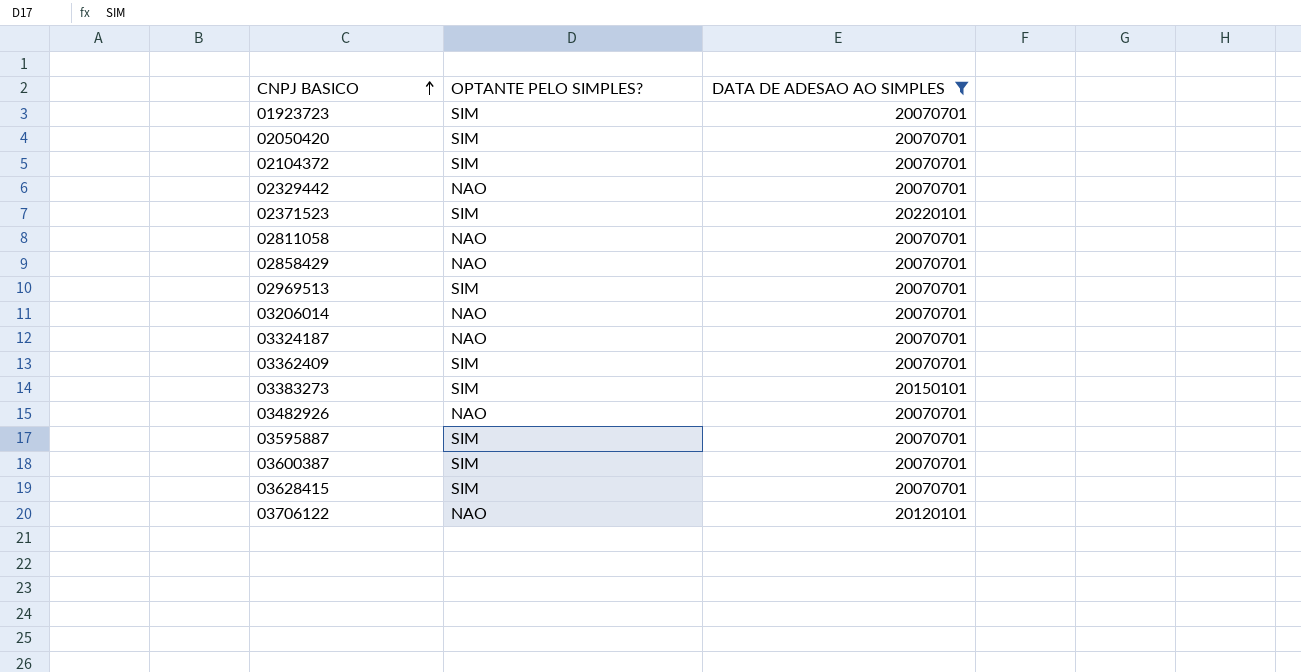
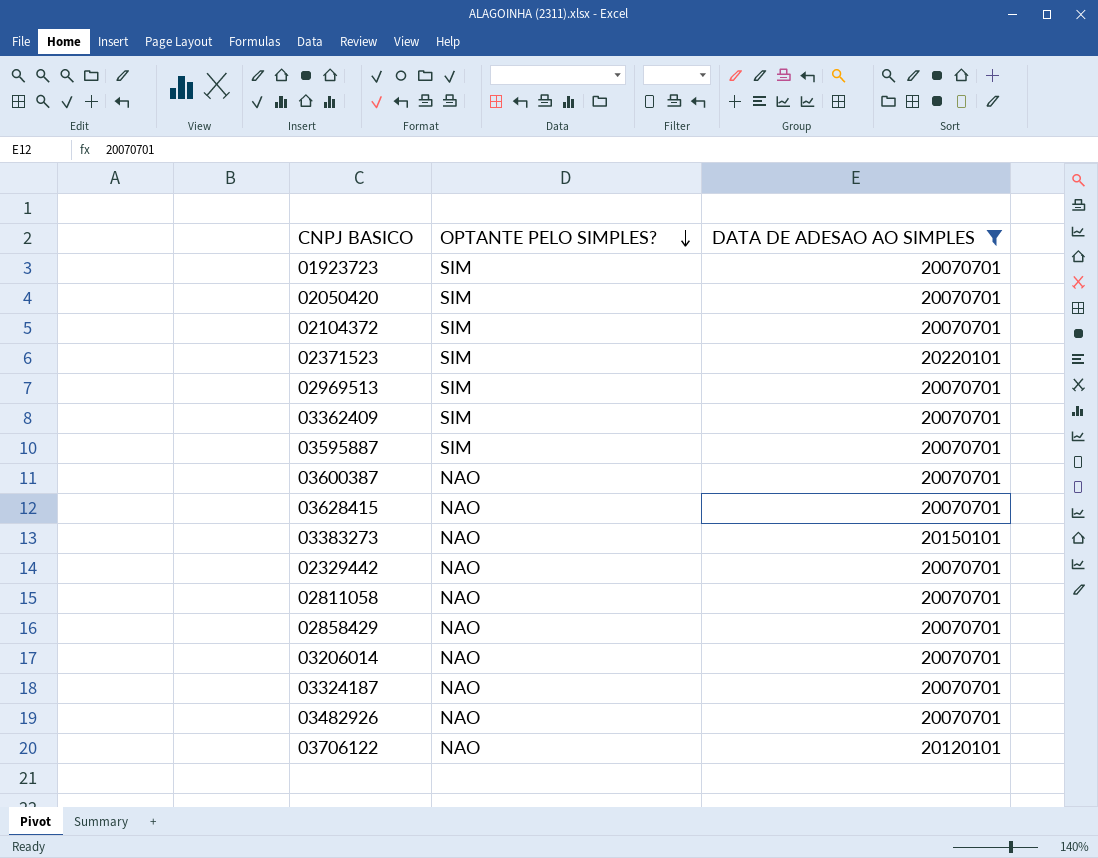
row order: CNPJ BASICO ascending -> OPTANTE PELO SIMPLES? descending
03600387 | OPTANTE PELO SIMPLES?: SIM -> NAO
03628415 | OPTANTE PELO SIMPLES?: SIM -> NAO
03383273 | OPTANTE PELO SIMPLES?: SIM -> NAO

